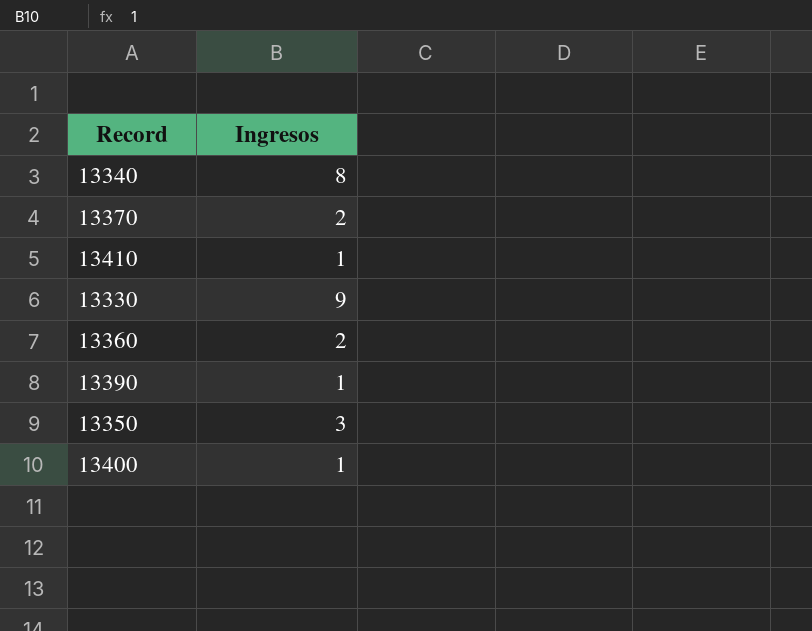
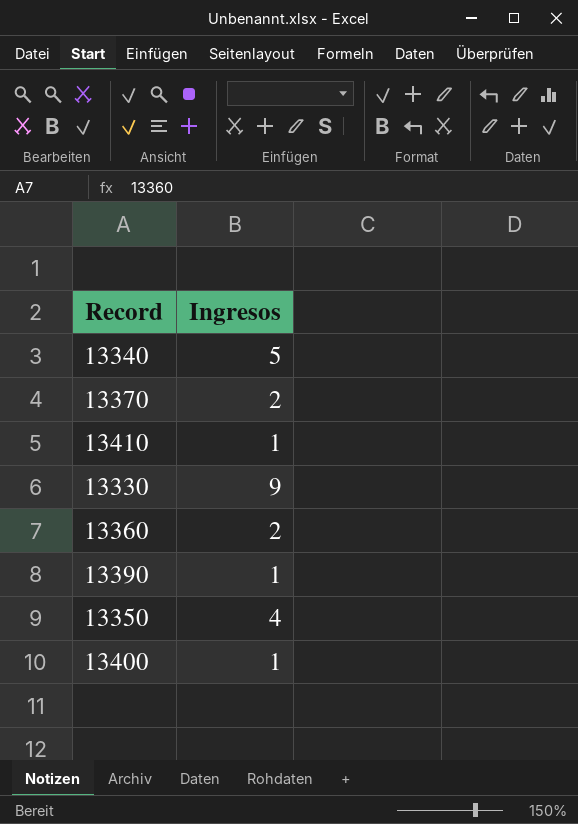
13340 | Ingresos: 8 -> 5
13350 | Ingresos: 3 -> 4

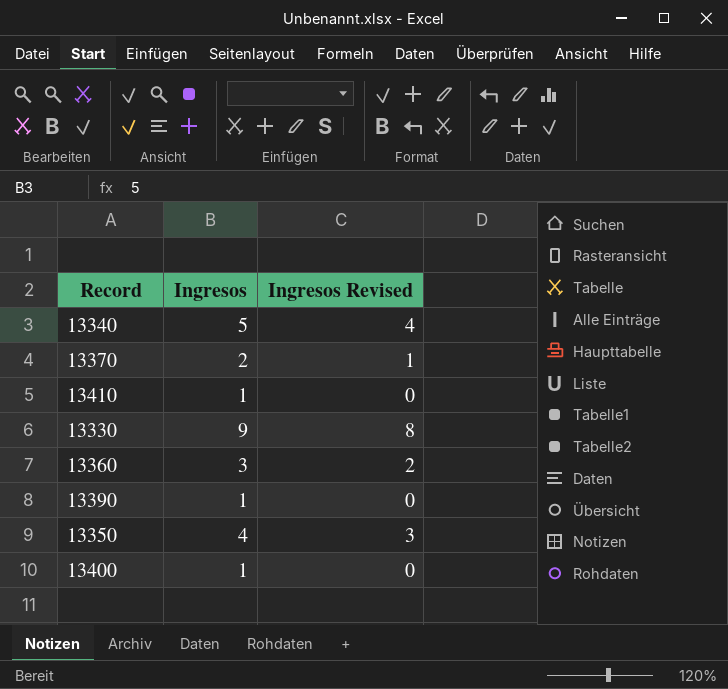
column Ingresos Revised | formula: none -> [Ingresos] - 1
13360 | Ingresos: 2 -> 3

